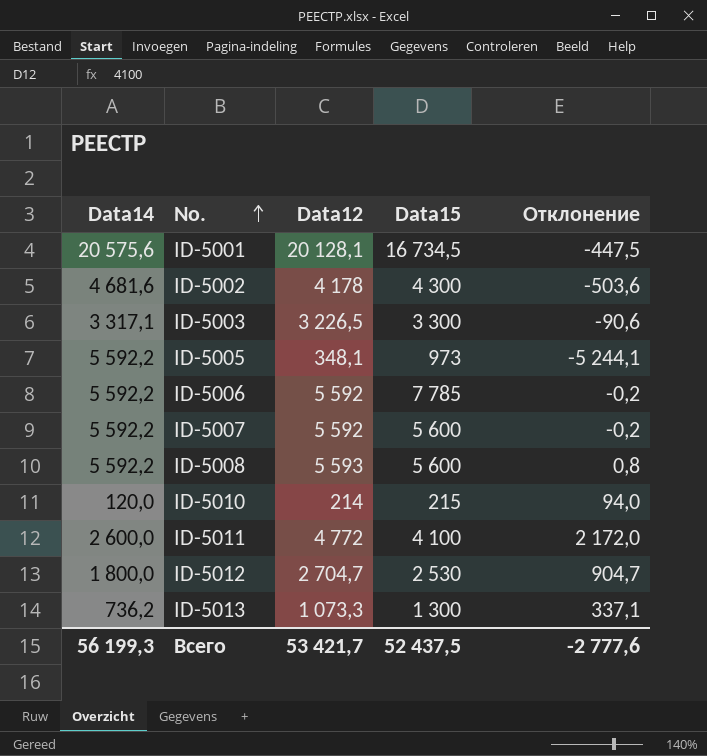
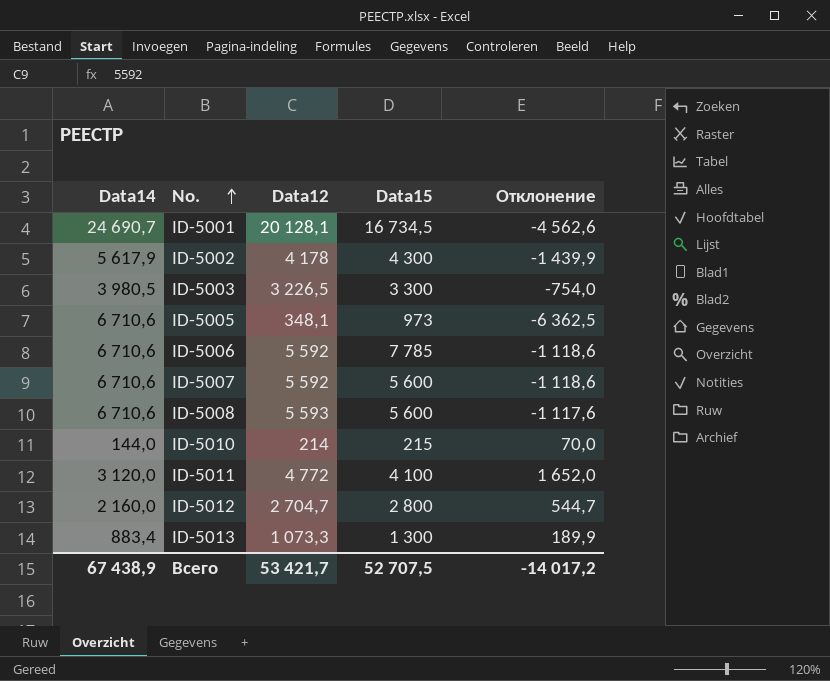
ID-5001 | Data14: 20 575,6 -> 24 690,7
ID-5001 | Отклонение: -447,5 -> -4 562,6
ID-5002 | Data14: 4 681,6 -> 5 617,9
ID-5002 | Отклонение: -503,6 -> -1 439,9
ID-5003 | Data14: 3 317,1 -> 3 980,5
ID-5003 | Отклонение: -90,6 -> -754,0
ID-5005 | Data14: 5 592,2 -> 6 710,6
ID-5005 | Отклонение: -5 244,1 -> -6 362,5
ID-5006 | Data14: 5 592,2 -> 6 710,6
ID-5006 | Отклонение: -0,2 -> -1 118,6
ID-5007 | Data14: 5 592,2 -> 6 710,6
ID-5007 | Отклонение: -0,2 -> -1 118,6
ID-5008 | Data14: 5 592,2 -> 6 710,6
ID-5008 | Отклонение: 0,8 -> -1 117,6
ID-5010 | Data14: 120,0 -> 144,0
ID-5010 | Отклонение: 94,0 -> 70,0
ID-5011 | Data14: 2 600,0 -> 3 120,0
ID-5011 | Отклонение: 2 172,0 -> 1 652,0
ID-5012 | Data14: 1 800,0 -> 2 160,0
ID-5012 | Data15: 2 530 -> 2 800
ID-5012 | Отклонение: 904,7 -> 544,7
ID-5013 | Data14: 736,2 -> 883,4
ID-5013 | Отклонение: 337,1 -> 189,9
Всего | Data14: 56 199,3 -> 67 438,9
Всего | Data15: 52 437,5 -> 52 707,5
Всего | Отклонение: -2 777,6 -> -14 017,2

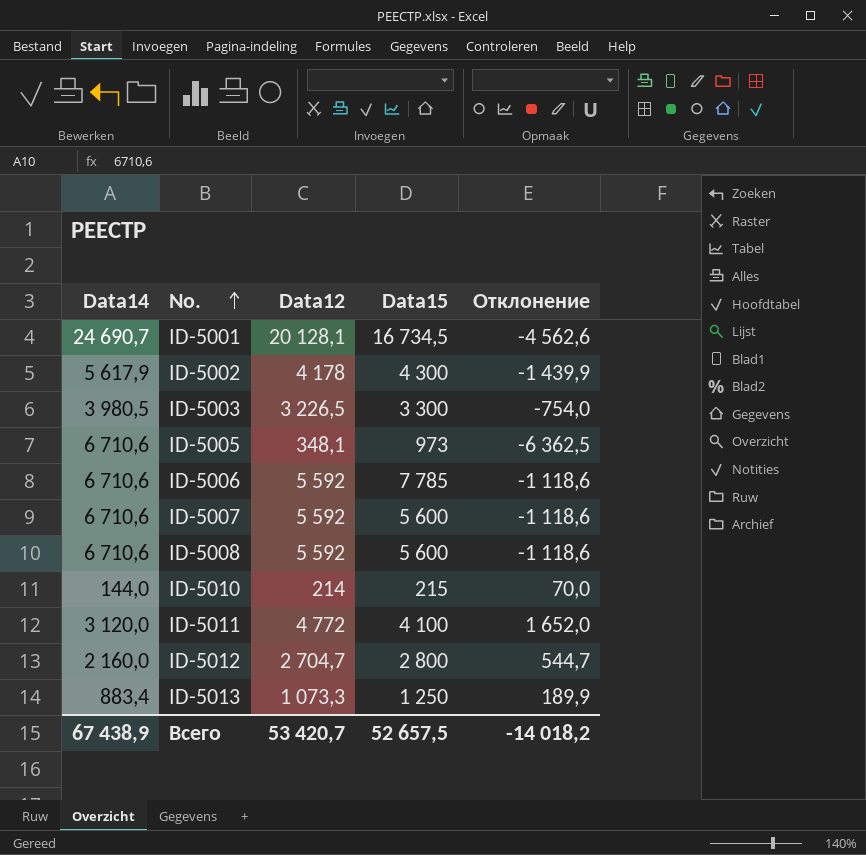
ID-5008 | Data12: 5 593 -> 5 592
ID-5008 | Отклонение: -1 117,6 -> -1 118,6
ID-5013 | Data15: 1 300 -> 1 250
Всего | Data12: 53 421,7 -> 53 420,7
Всего | Data15: 52 707,5 -> 52 657,5
Всего | Отклонение: -14 017,2 -> -14 018,2

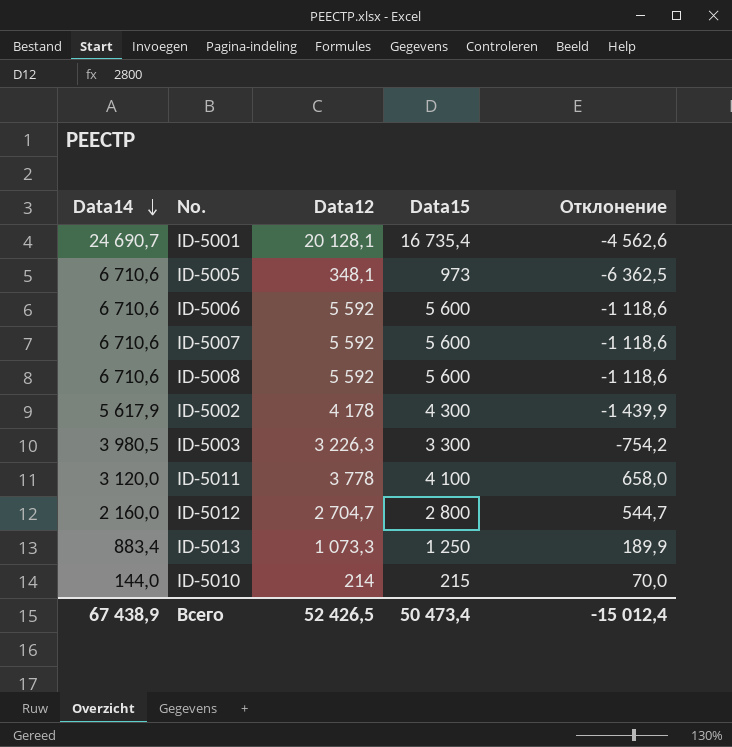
row order: No. ascending -> Data14 descending
ID-5001 | Data15: 16 734,5 -> 16 735,4
ID-5006 | Data15: 7 785 -> 5 600
ID-5003 | Data12: 3 226,5 -> 3 226,3
ID-5003 | Отклонение: -754,0 -> -754,2
ID-5011 | Data12: 4 772 -> 3 778
ID-5011 | Отклонение: 1 652,0 -> 658,0
Всего | Data12: 53 420,7 -> 52 426,5
Всего | Data15: 52 657,5 -> 50 473,4
Всего | Отклонение: -14 018,2 -> -15 012,4

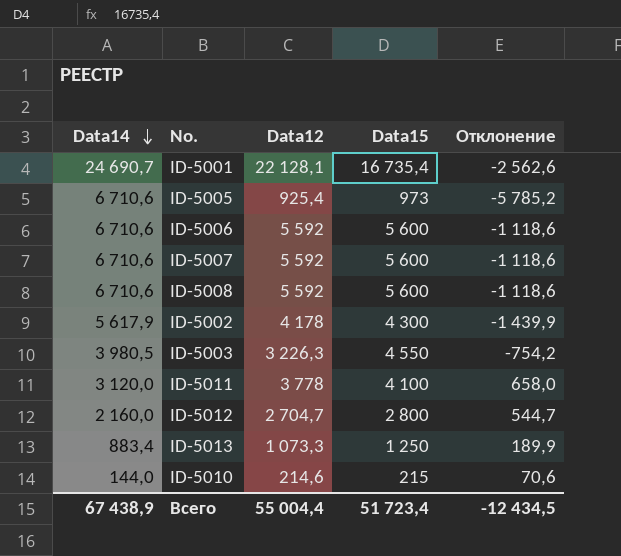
ID-5001 | Data12: 20 128,1 -> 22 128,1
ID-5001 | Отклонение: -4 562,6 -> -2 562,6
ID-5005 | Data12: 348,1 -> 925,4
ID-5005 | Отклонение: -6 362,5 -> -5 785,2
ID-5003 | Data15: 3 300 -> 4 550
ID-5010 | Data12: 214 -> 214,6
ID-5010 | Отклонение: 70,0 -> 70,6
Всего | Data12: 52 426,5 -> 55 004,4
Всего | Data15: 50 473,4 -> 51 723,4
Всего | Отклонение: -15 012,4 -> -12 434,5

